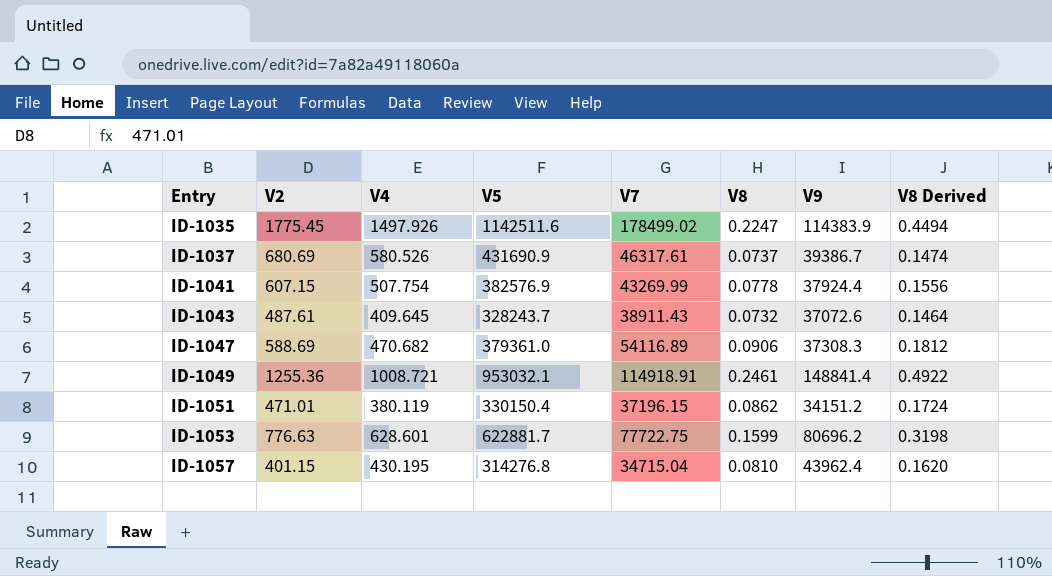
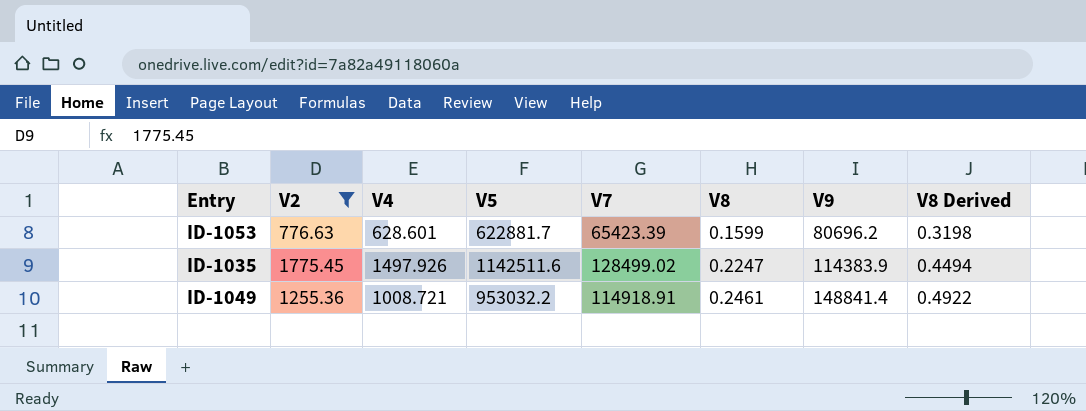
filter: none -> V2 >= 776.63
row order: Entry ascending -> V8 ascending
ID-1053 | V7: 77722.75 -> 65423.39
ID-1035 | V7: 178499.02 -> 128499.02
ID-1049 | V5: 953032.1 -> 953032.2

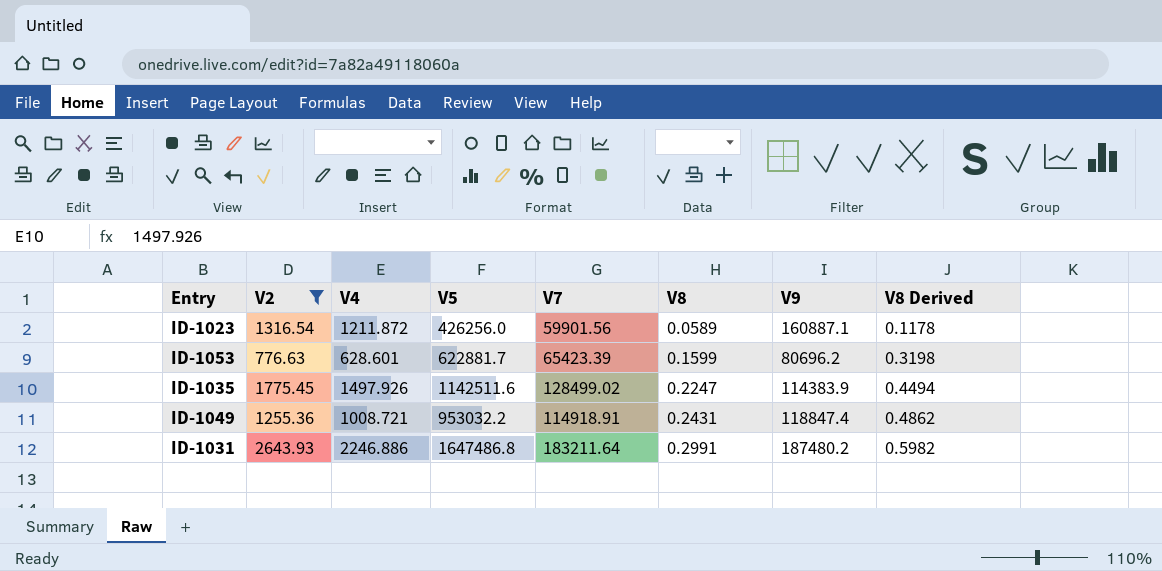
row ID-1023: none -> 1316.54 | 1211.872 | 426256.0 | 59901.56 | 0.0589 | 160887.1 | 0.1178
ID-1049 | V8: 0.2461 -> 0.2431
ID-1049 | V9: 148841.4 -> 118847.4
ID-1049 | V8 Derived: 0.4922 -> 0.4862
row ID-1031: none -> 2643.93 | 2246.886 | 1647486.8 | 183211.64 | 0.2991 | 187480.2 | 0.5982

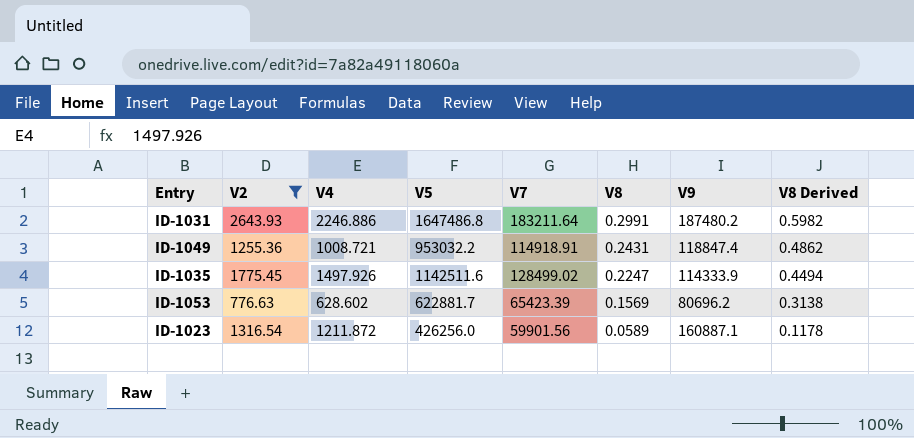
row order: V8 ascending -> V8 descending
ID-1035 | V9: 114383.9 -> 114333.9
ID-1053 | V4: 628.601 -> 628.602
ID-1053 | V8: 0.1599 -> 0.1569
ID-1053 | V8 Derived: 0.3198 -> 0.3138

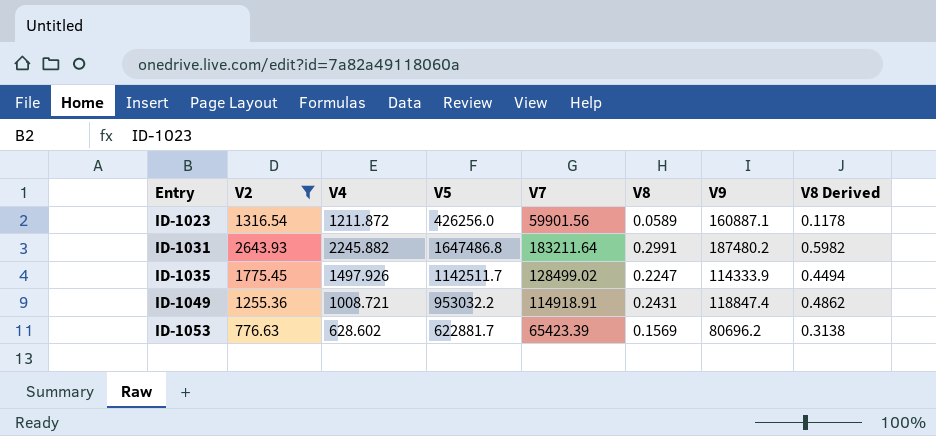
row order: V8 descending -> Entry ascending
ID-1031 | V4: 2246.886 -> 2245.882
ID-1035 | V5: 1142511.6 -> 1142511.7

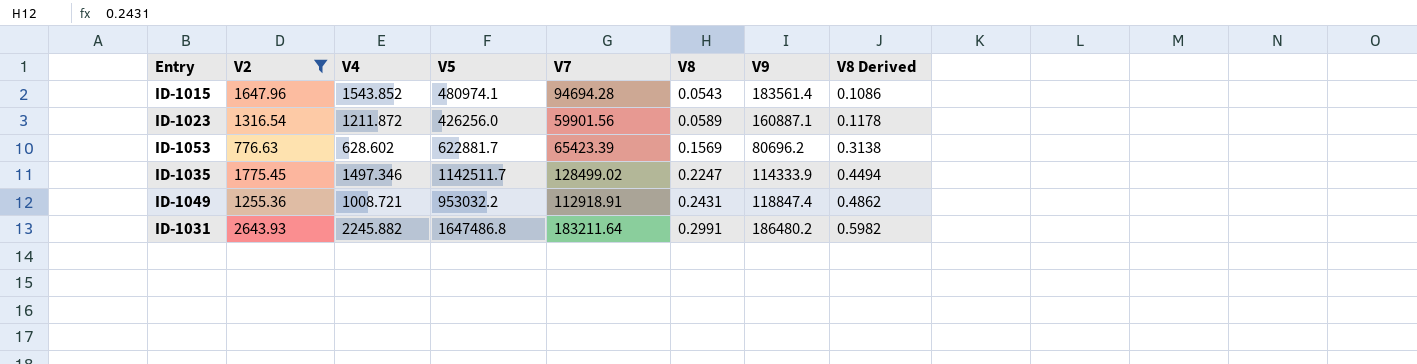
row order: Entry ascending -> V8 ascending
row ID-1015: none -> 1647.96 | 1543.852 | 480974.1 | 94694.28 | 0.0543 | 183561.4 | 0.1086
ID-1035 | V4: 1497.926 -> 1497.346
ID-1049 | V7: 114918.91 -> 112918.91
ID-1031 | V9: 187480.2 -> 186480.2

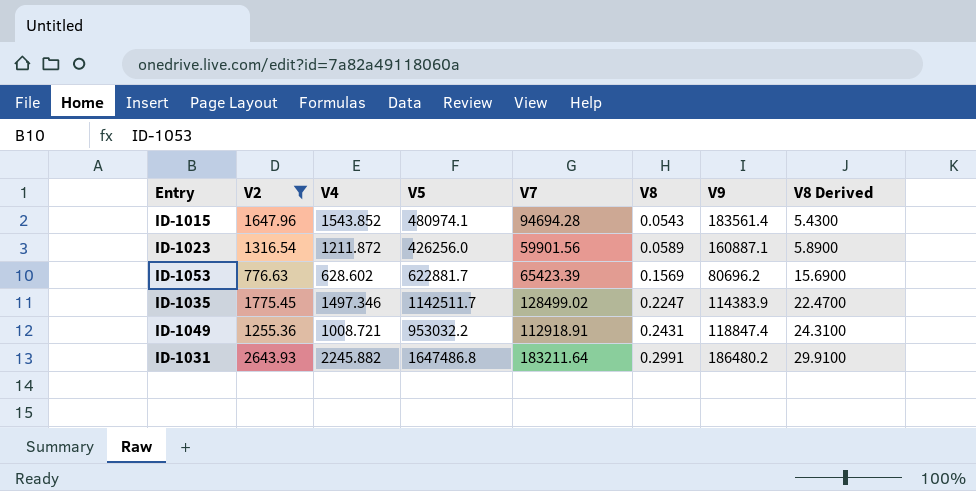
column V8 Derived | formula: [V8] * 2 -> [V8] * 100
ID-1035 | V9: 114333.9 -> 114383.9

